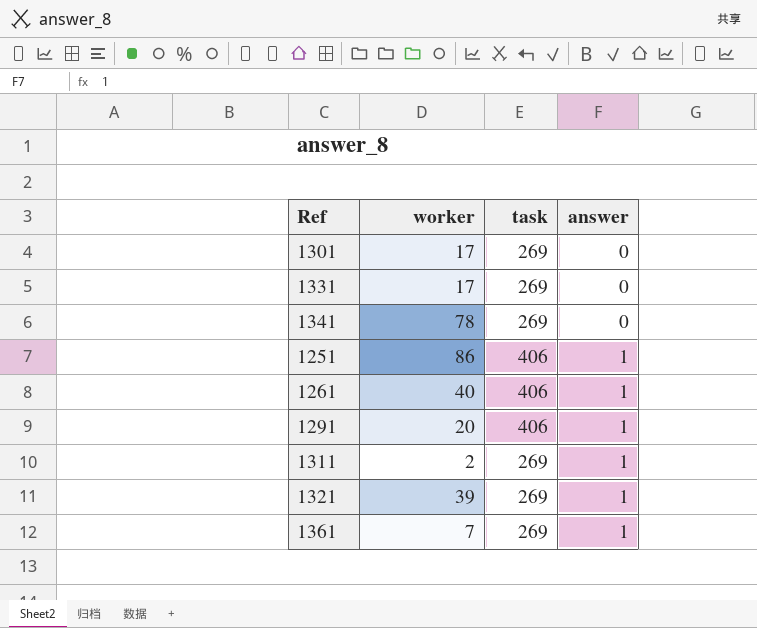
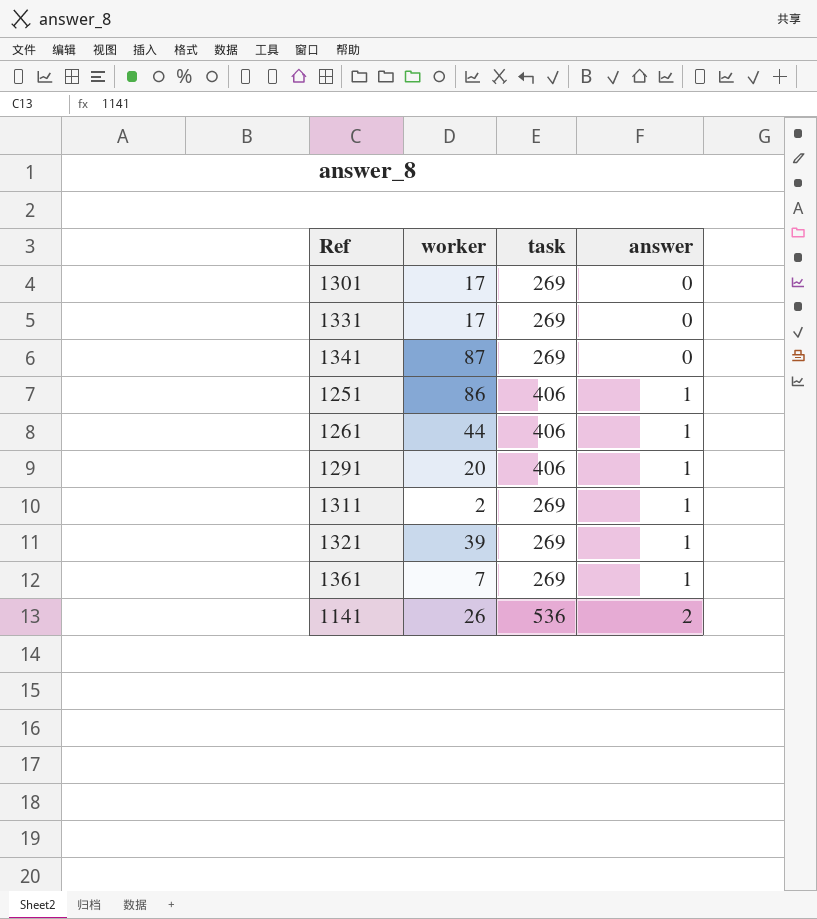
1341 | worker: 78 -> 87
1261 | worker: 40 -> 44
row 1141: none -> 26 | 536 | 2

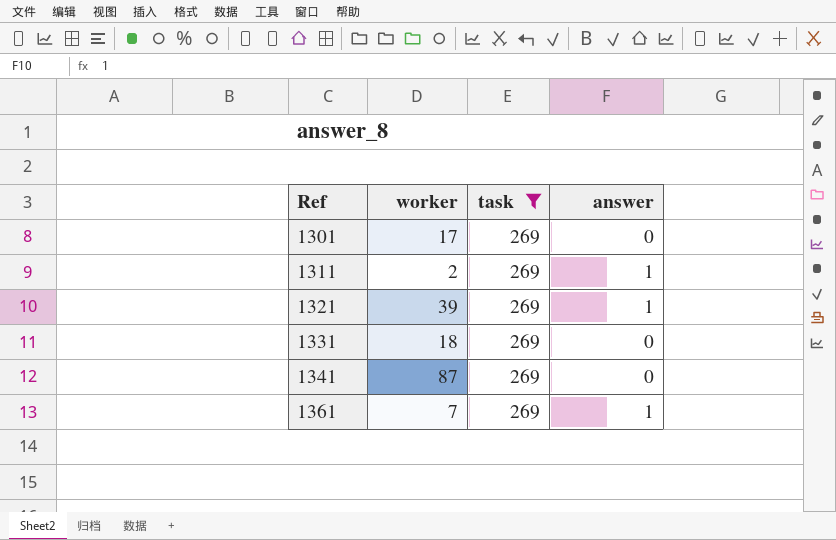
filter: none -> task = 269
row order: answer ascending -> Ref ascending
1331 | worker: 17 -> 18

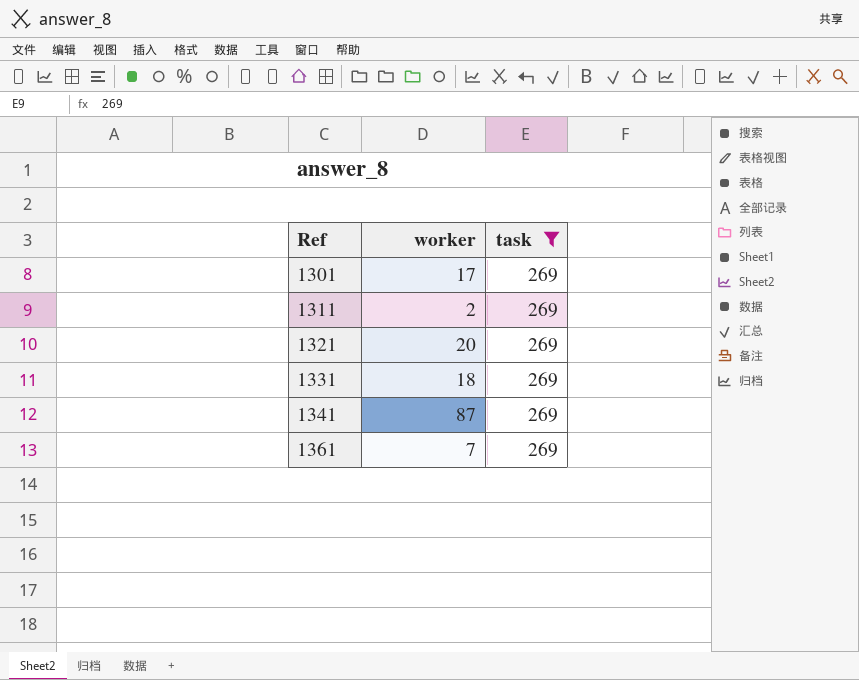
column answer | position: 4 -> none
1321 | worker: 39 -> 20

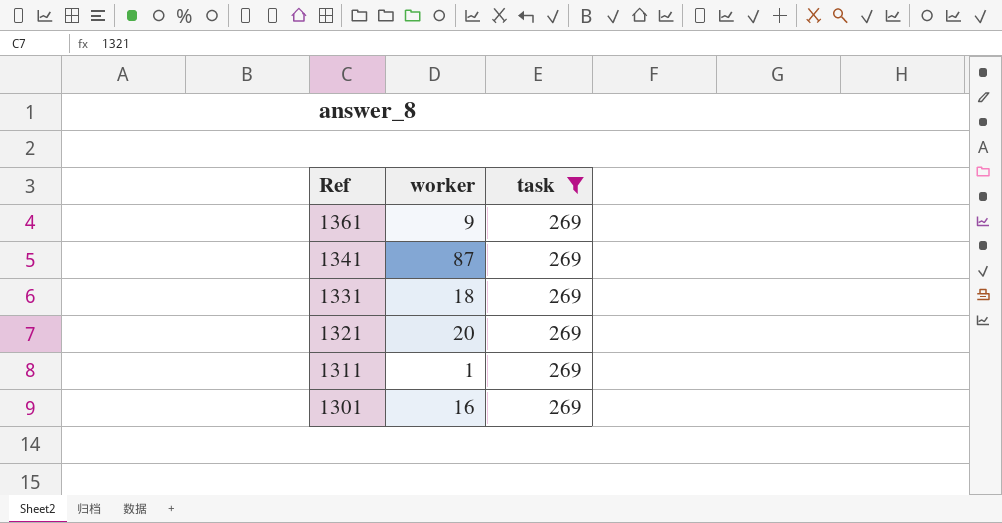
row order: Ref ascending -> Ref descending
1361 | worker: 7 -> 9
1311 | worker: 2 -> 1
1301 | worker: 17 -> 16

